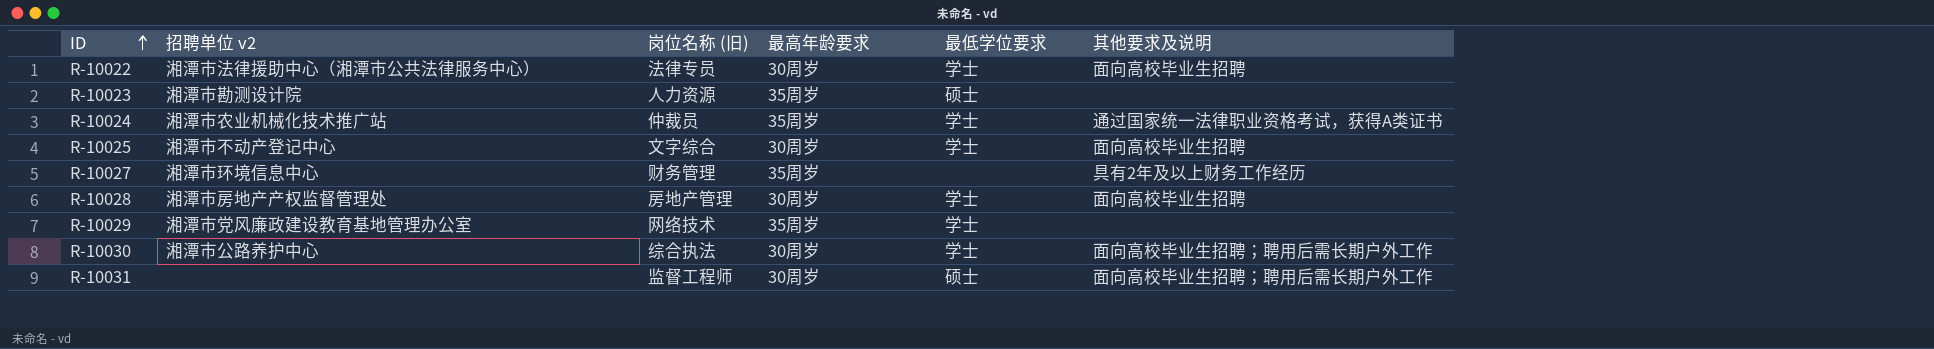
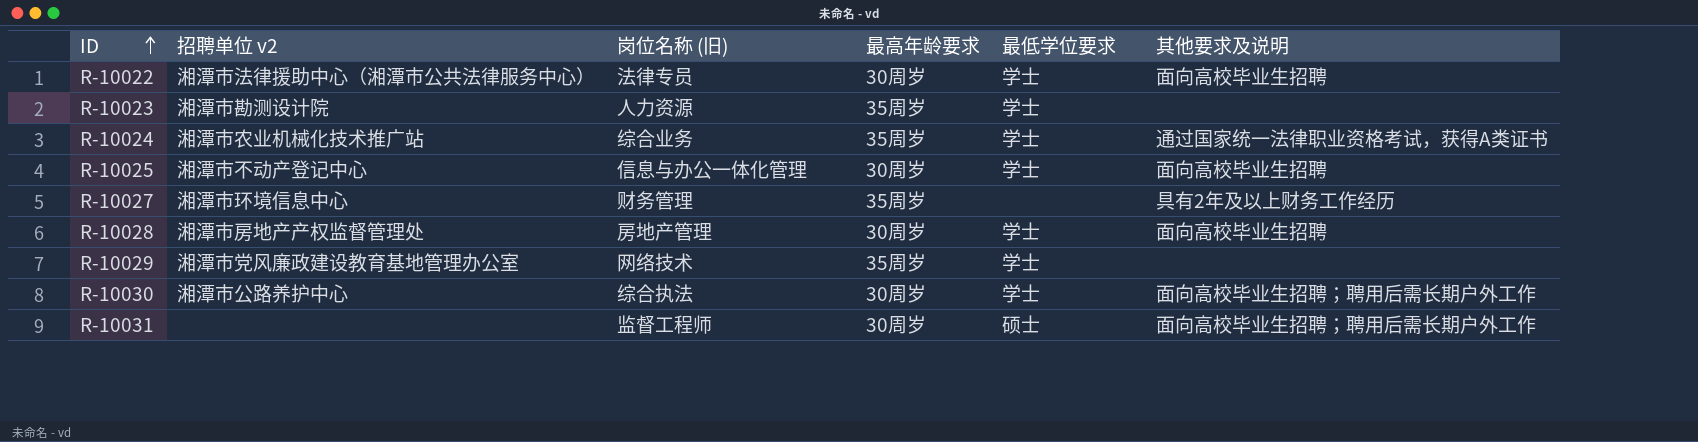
R-10023 | 最低学位要求: 硕士 -> 学士
R-10024 | 岗位名称 (旧): 仲裁员 -> 综合业务
R-10025 | 岗位名称 (旧): 文字综合 -> 信息与办公一体化管理

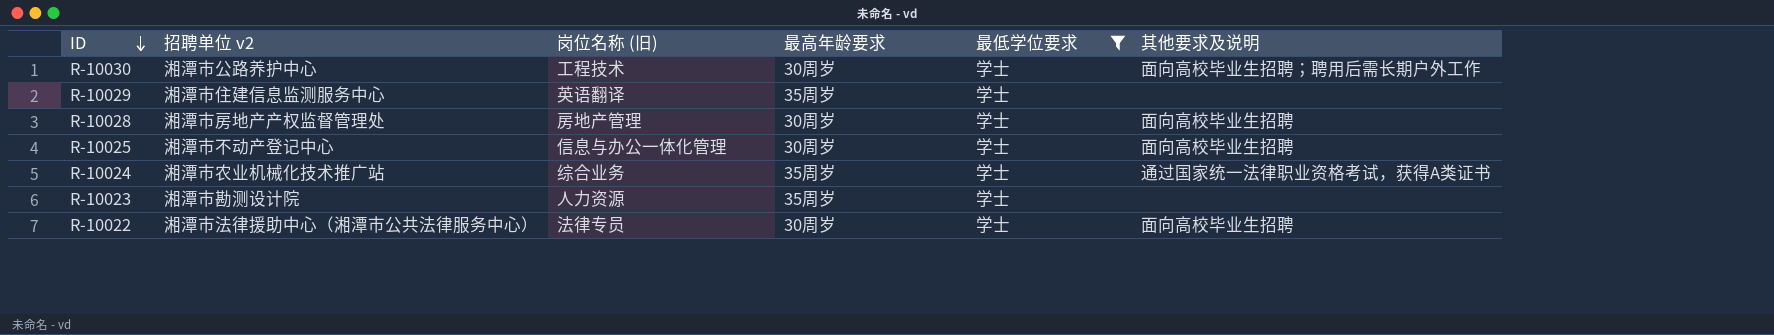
filter: none -> 最低学位要求 = 学士
row order: ID ascending -> ID descending
R-10030 | 岗位名称 (旧): 综合执法 -> 工程技术
R-10029 | 招聘单位 v2: 湘潭市党风廉政建设教育基地管理办公室 -> 湘潭市住建信息监测服务中心
R-10029 | 岗位名称 (旧): 网络技术 -> 英语翻译

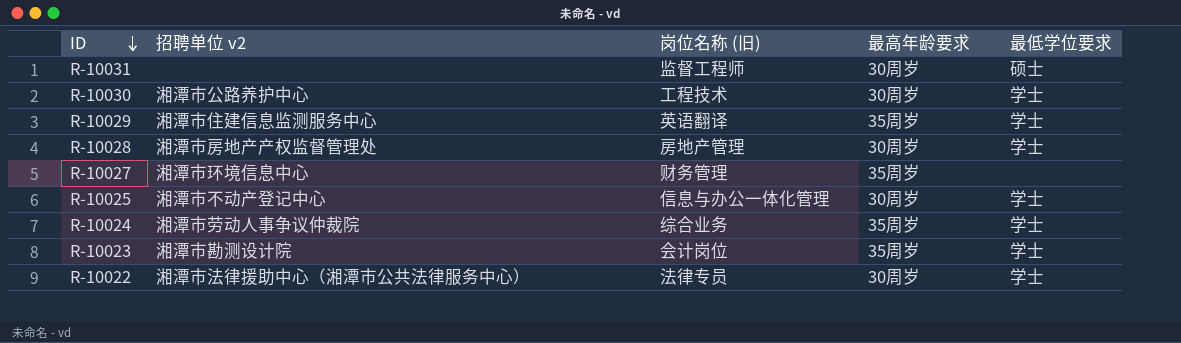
filter: 最低学位要求 = 学士 -> none
column 其他要求及说明 | position: 6 -> none
R-10024 | 招聘单位 v2: 湘潭市农业机械化技术推广站 -> 湘潭市劳动人事争议仲裁院
R-10023 | 岗位名称 (旧): 人力资源 -> 会计岗位

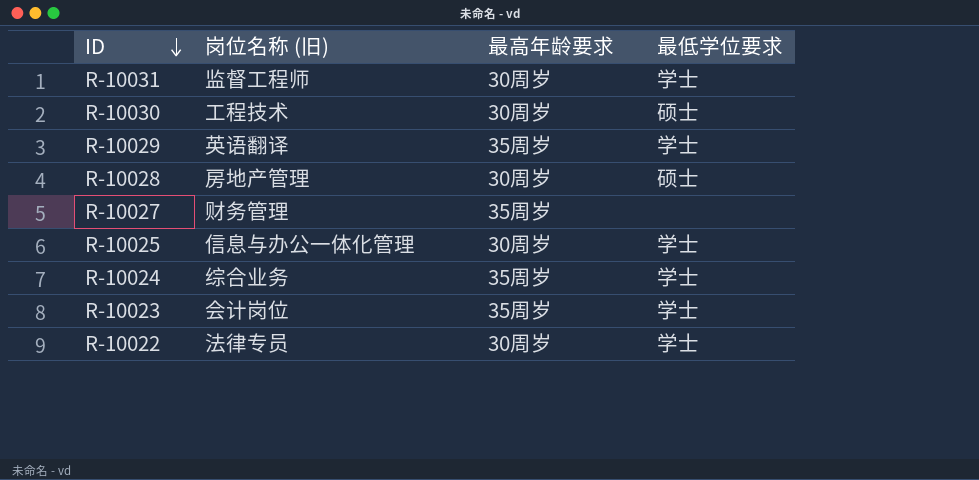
column 招聘单位 v2 | position: 2 -> none
R-10031 | 最低学位要求: 硕士 -> 学士
R-10030 | 最低学位要求: 学士 -> 硕士
R-10028 | 最低学位要求: 学士 -> 硕士

